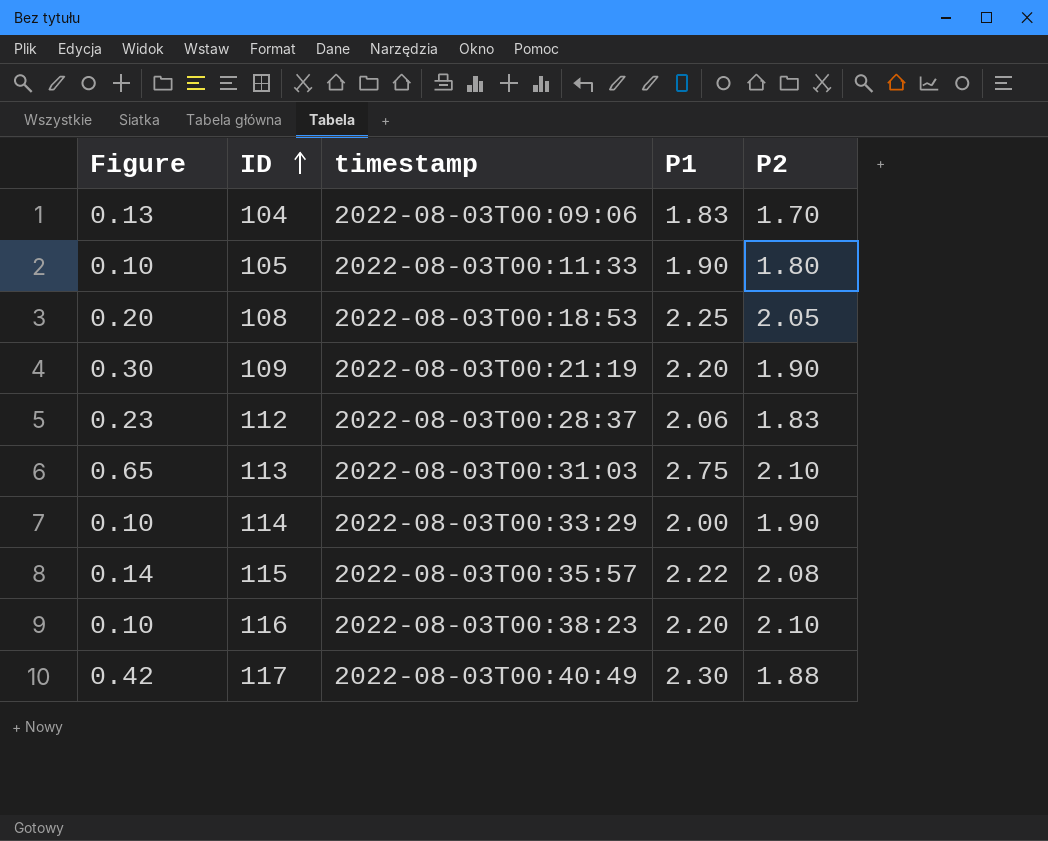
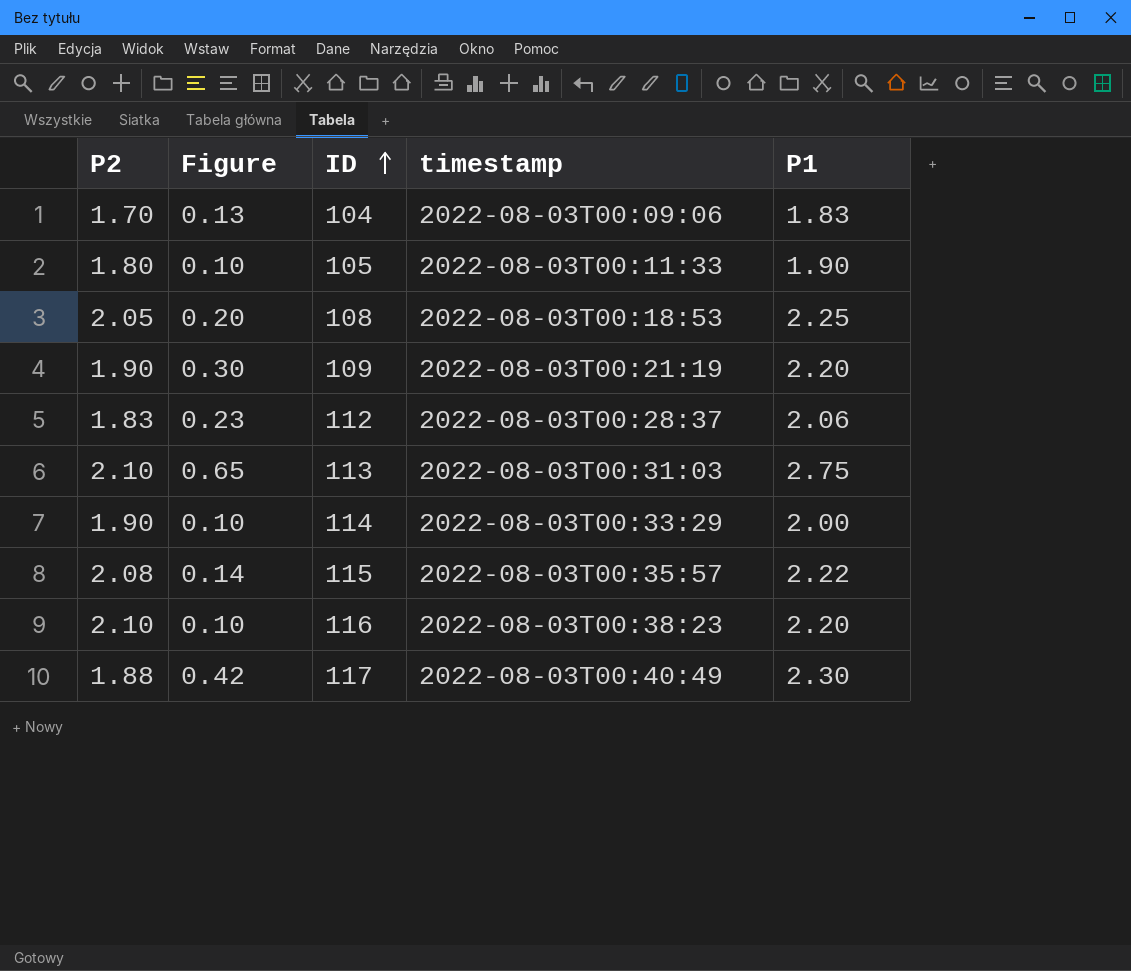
column P2 | position: 5 -> 1

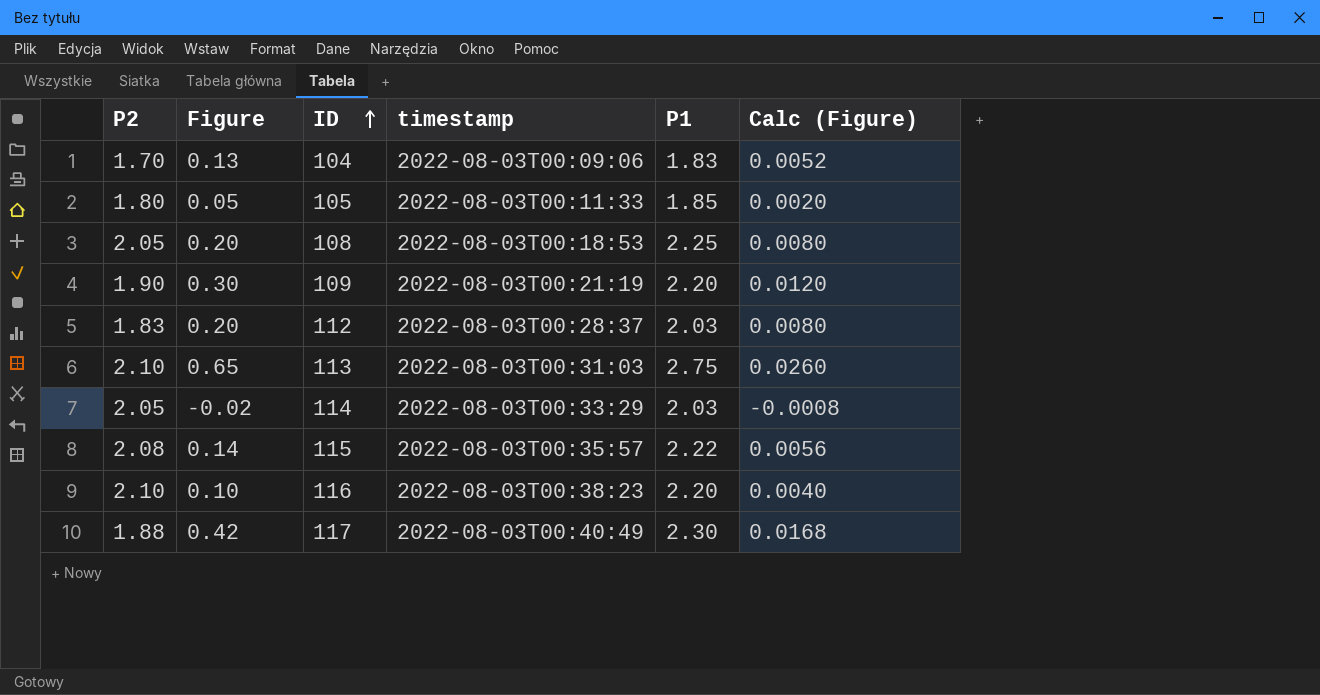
column Calc (Figure) | formula: none -> [Figure] * 0.04
105 | Figure: 0.10 -> 0.05
105 | P1: 1.90 -> 1.85
112 | Figure: 0.23 -> 0.20
112 | P1: 2.06 -> 2.03
114 | P2: 1.90 -> 2.05
114 | Figure: 0.10 -> -0.02
114 | P1: 2.00 -> 2.03

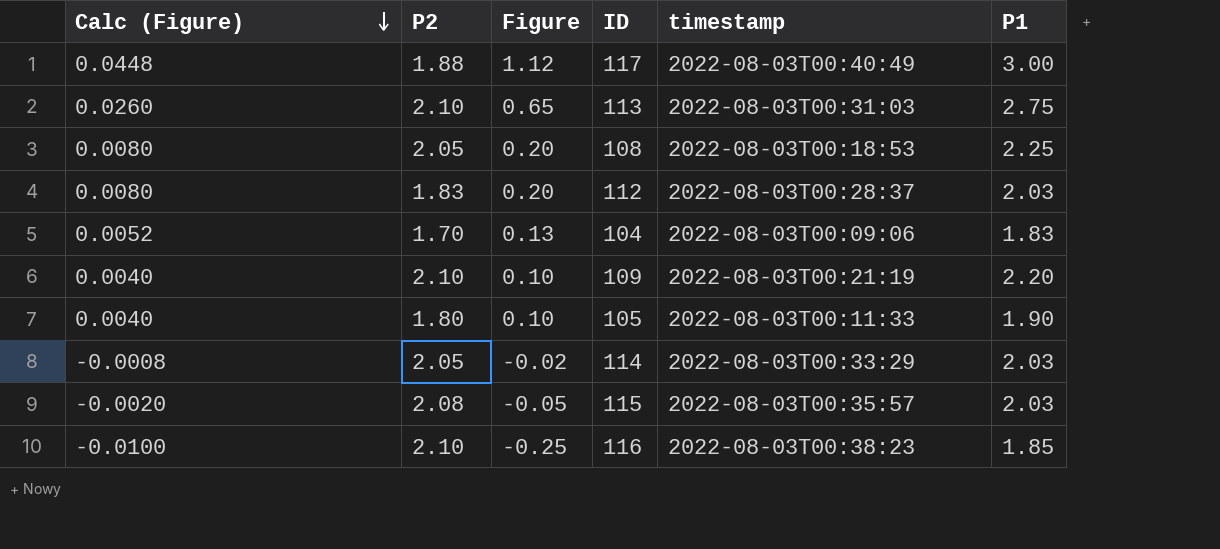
row order: ID ascending -> Calc (Figure) descending
column Calc (Figure) | position: 6 -> 1
117 | Calc (Figure): 0.0168 -> 0.0448
117 | Figure: 0.42 -> 1.12
117 | P1: 2.30 -> 3.00
109 | Calc (Figure): 0.0120 -> 0.0040
109 | P2: 1.90 -> 2.10
109 | Figure: 0.30 -> 0.10
105 | Calc (Figure): 0.0020 -> 0.0040
105 | Figure: 0.05 -> 0.10
105 | P1: 1.85 -> 1.90
115 | Calc (Figure): 0.0056 -> -0.0020
115 | Figure: 0.14 -> -0.05
115 | P1: 2.22 -> 2.03
116 | Calc (Figure): 0.0040 -> -0.0100
116 | Figure: 0.10 -> -0.25
116 | P1: 2.20 -> 1.85

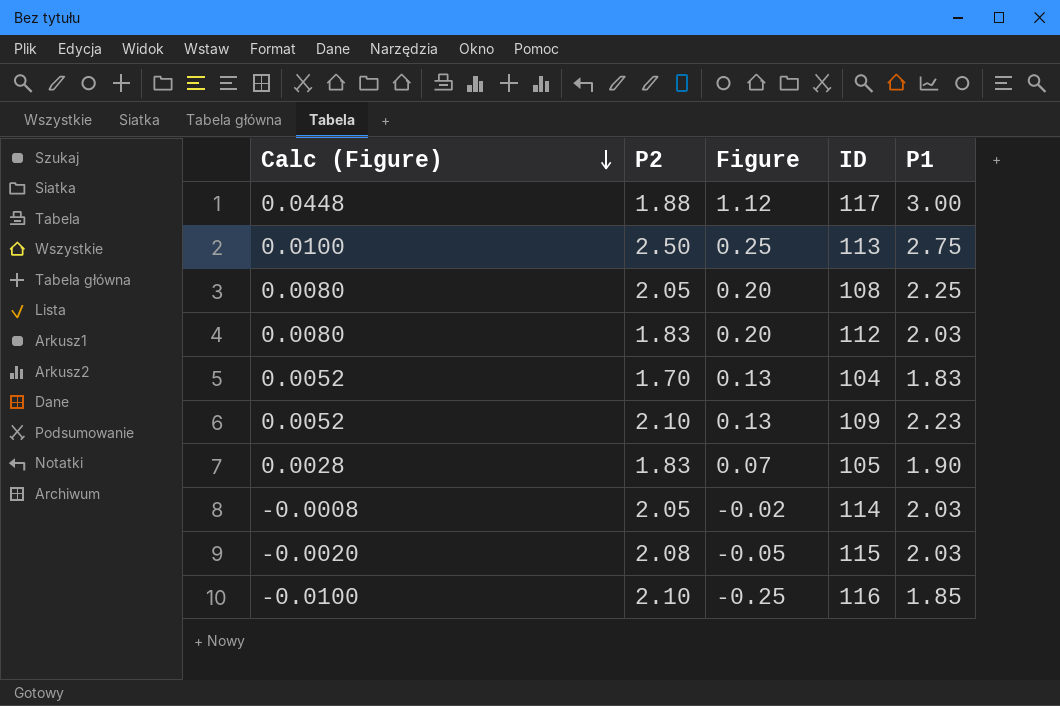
column timestamp | position: 5 -> none
113 | Calc (Figure): 0.0260 -> 0.0100
113 | P2: 2.10 -> 2.50
113 | Figure: 0.65 -> 0.25
109 | Calc (Figure): 0.0040 -> 0.0052
109 | Figure: 0.10 -> 0.13
109 | P1: 2.20 -> 2.23
105 | Calc (Figure): 0.0040 -> 0.0028
105 | P2: 1.80 -> 1.83
105 | Figure: 0.10 -> 0.07

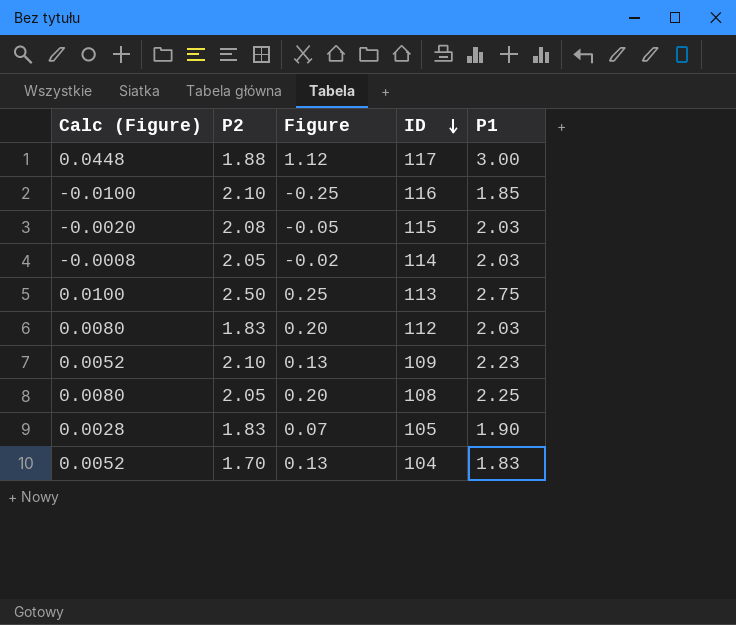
row order: Calc (Figure) descending -> ID descending

